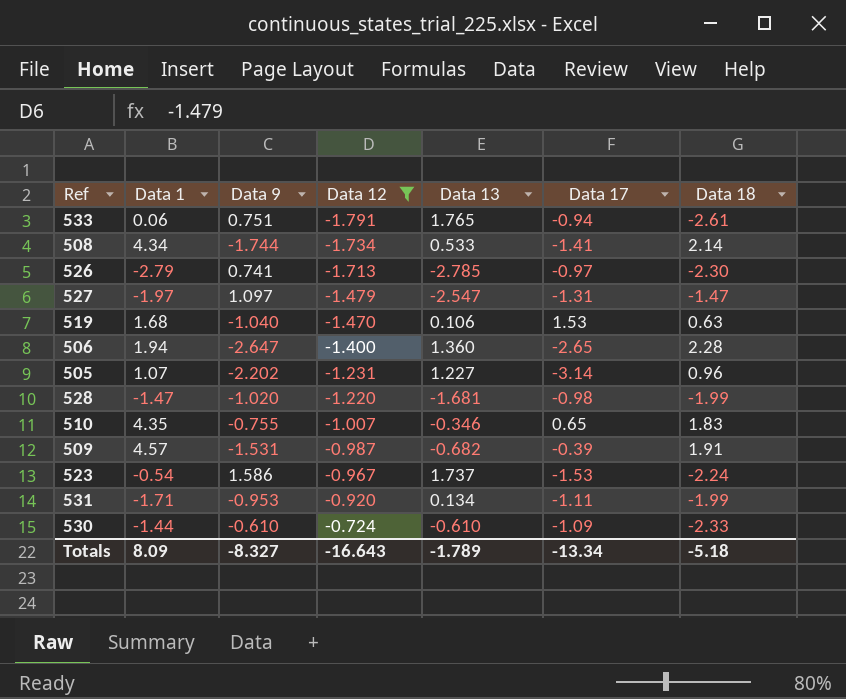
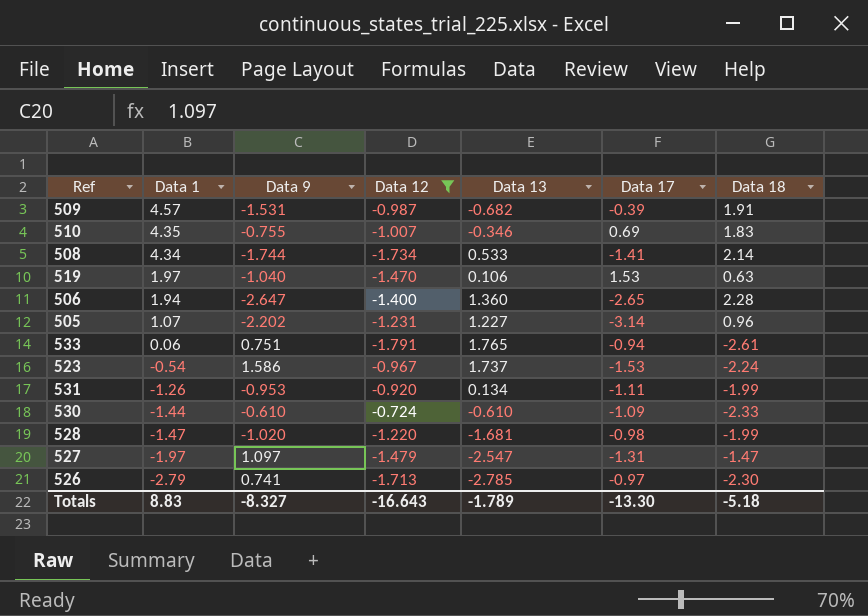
row order: Data 12 ascending -> Data 1 descending
510 | Data 17: 0.65 -> 0.69
519 | Data 1: 1.68 -> 1.97
531 | Data 1: -1.71 -> -1.26
Totals | Data 1: 8.09 -> 8.83
Totals | Data 17: -13.34 -> -13.30

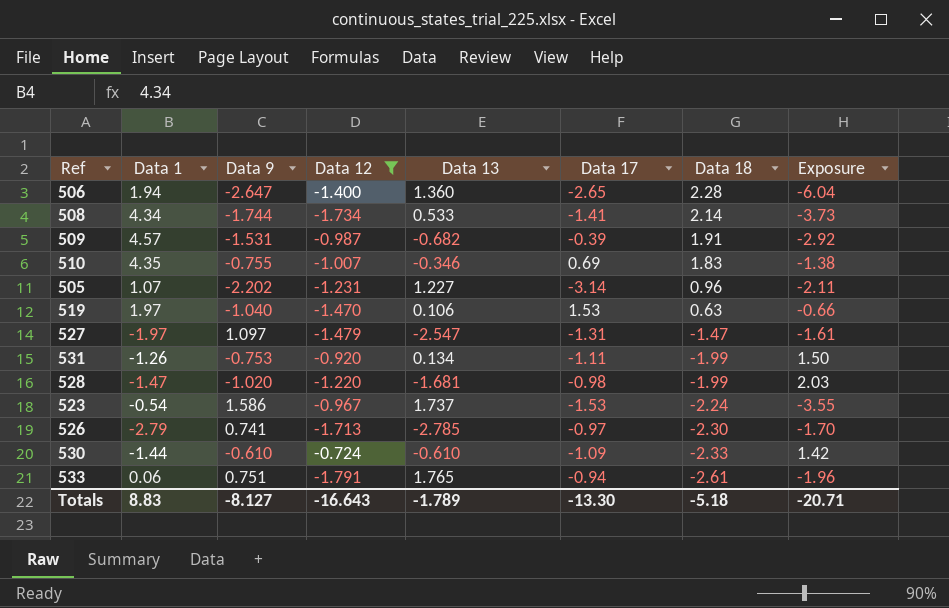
row order: Data 1 descending -> Data 18 descending
column Exposure | formula: none -> [Data 9] * [Data 18]
531 | Data 9: -0.953 -> -0.753
Totals | Data 9: -8.327 -> -8.127

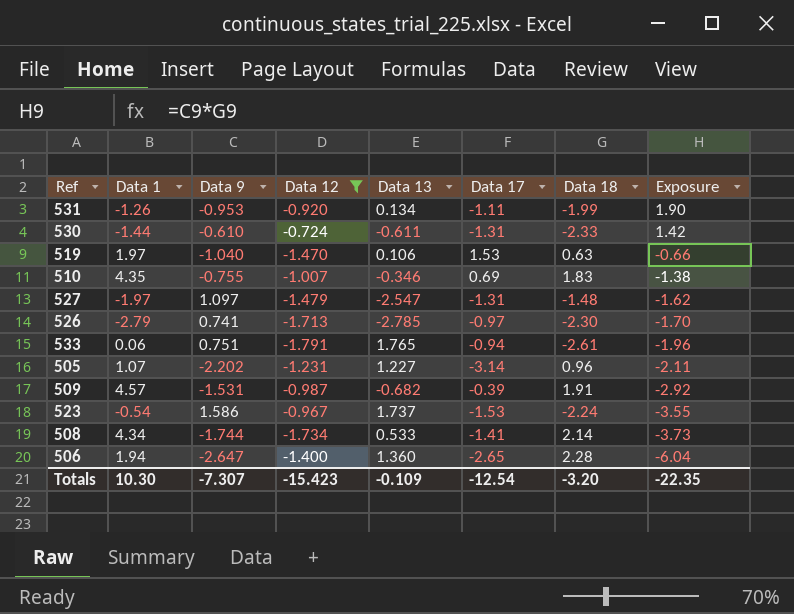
row order: Data 18 descending -> Exposure descending
row 528: -1.47 | -1.020 | -1.220 | -1.681 | -0.98 | -1.99 | 2.03 -> none
531 | Data 9: -0.753 -> -0.953
531 | Exposure: 1.50 -> 1.90
530 | Data 13: -0.610 -> -0.611
530 | Data 17: -1.09 -> -1.31
527 | Data 18: -1.47 -> -1.48
527 | Exposure: -1.61 -> -1.62
Totals | Data 1: 8.83 -> 10.30
Totals | Data 9: -8.127 -> -7.307
Totals | Data 12: -16.643 -> -15.423
Totals | Data 13: -1.789 -> -0.109
Totals | Data 17: -13.30 -> -12.54
Totals | Data 18: -5.18 -> -3.20
Totals | Exposure: -20.71 -> -22.35

